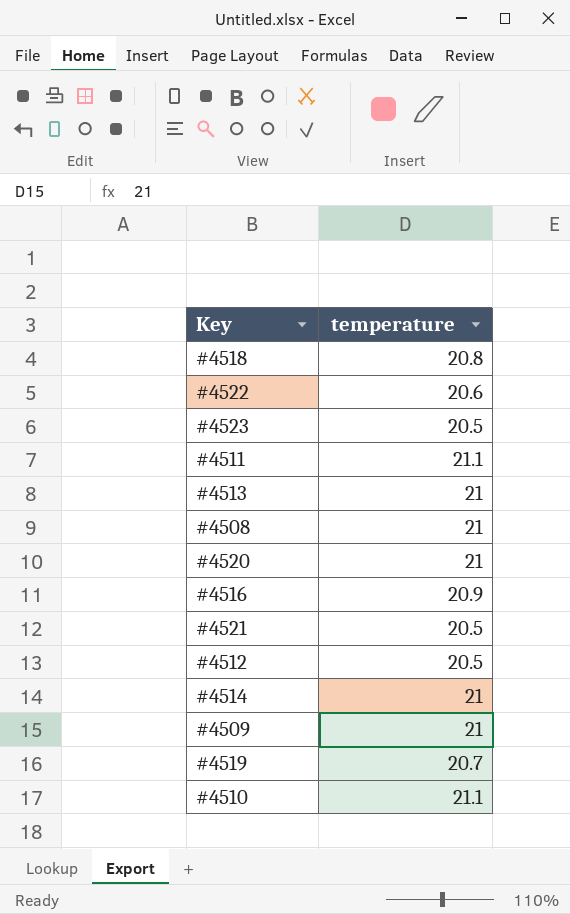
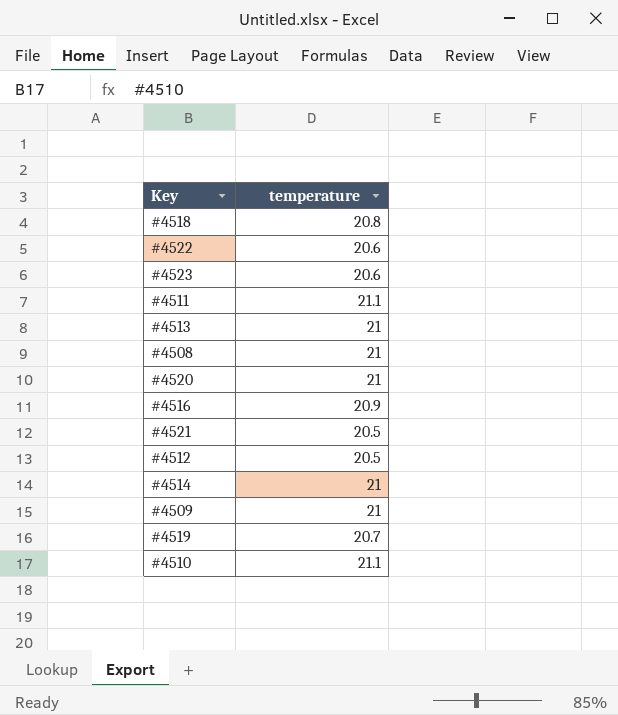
#4523 | temperature: 20.5 -> 20.6

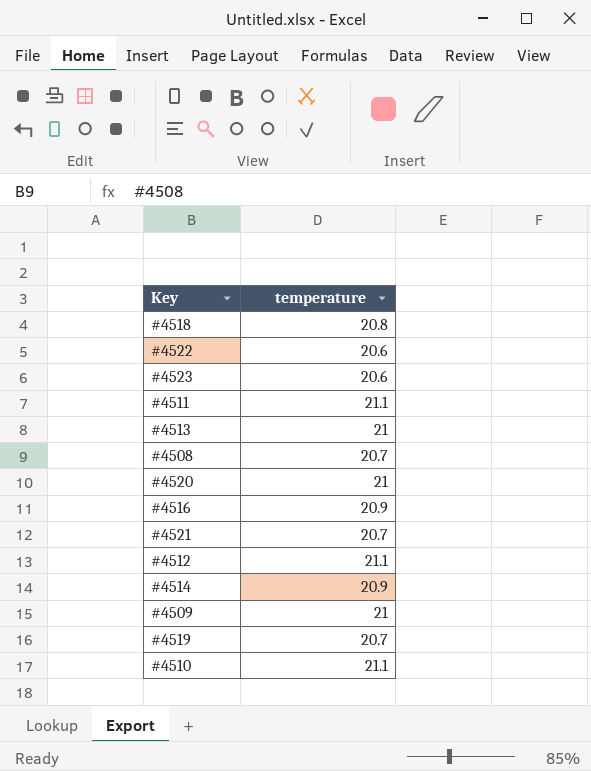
#4508 | temperature: 21 -> 20.7
#4521 | temperature: 20.5 -> 20.7
#4512 | temperature: 20.5 -> 21.1
#4514 | temperature: 21 -> 20.9

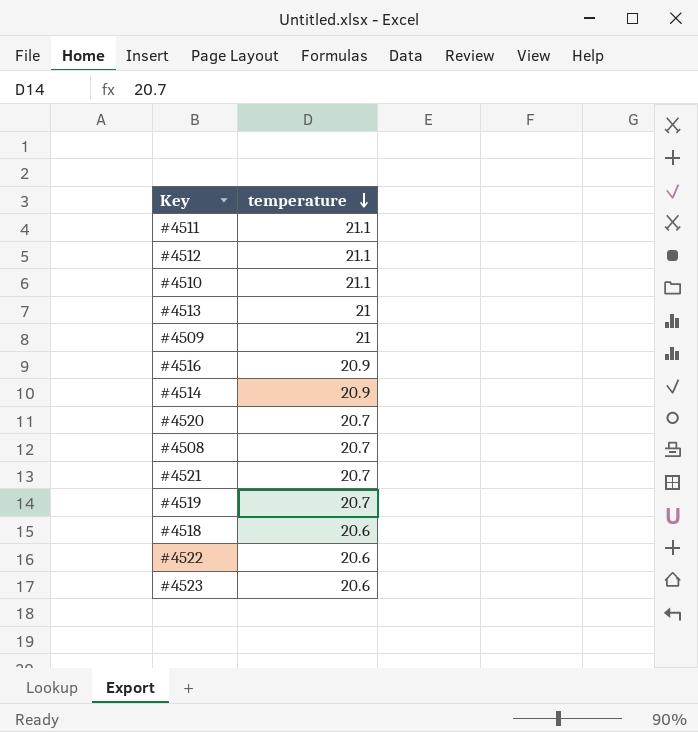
row order: none -> temperature descending
#4520 | temperature: 21 -> 20.7
#4518 | temperature: 20.8 -> 20.6

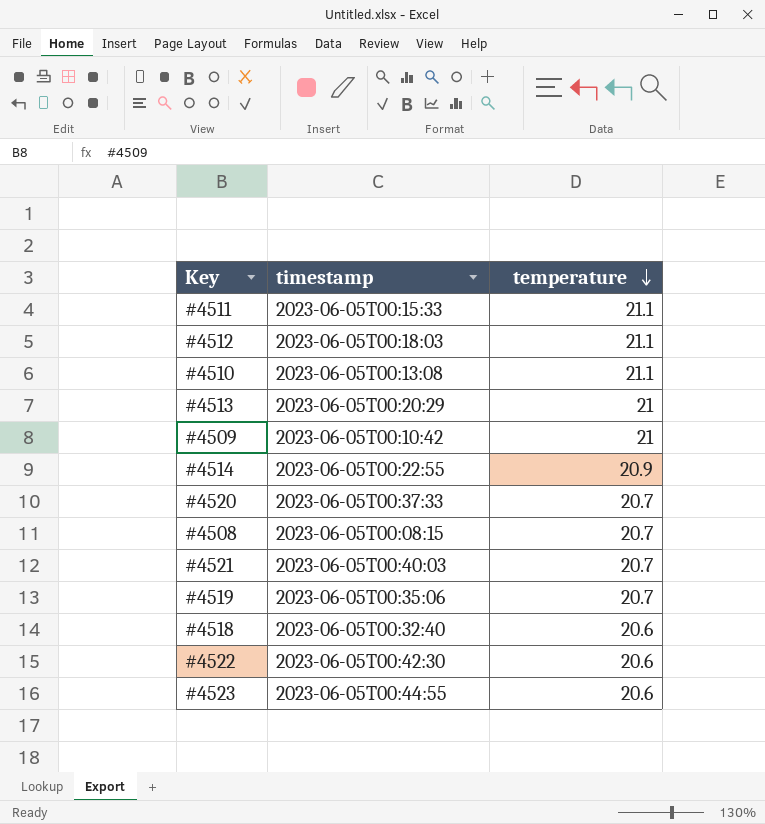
column timestamp | position: none -> 2
row #4516: 20.9 -> none

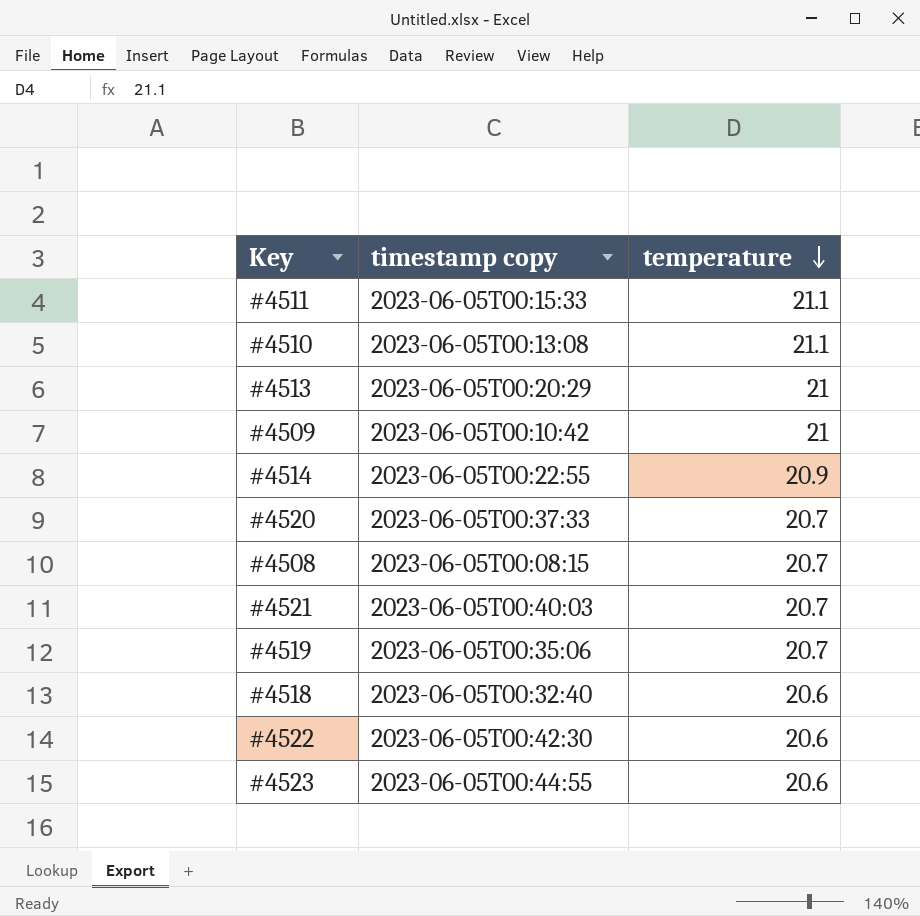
column name: timestamp -> timestamp copy
row #4512: 2023-06-05T00:18:03 | 21.1 -> none

